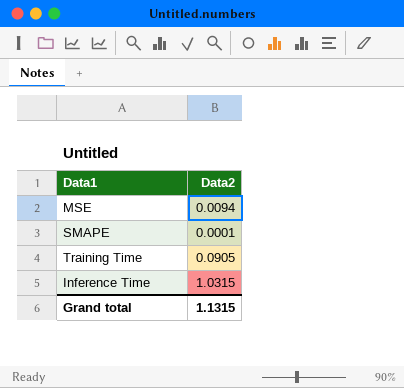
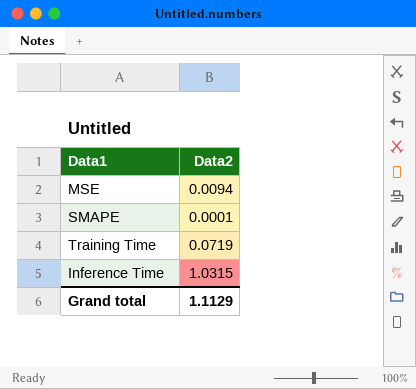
Training Time | Data2: 0.0905 -> 0.0719
Grand total | Data2: 1.1315 -> 1.1129

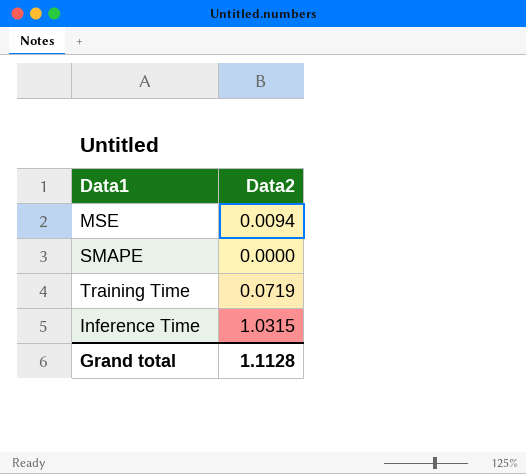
SMAPE | Data2: 0.0001 -> 0.0000
Grand total | Data2: 1.1129 -> 1.1128

